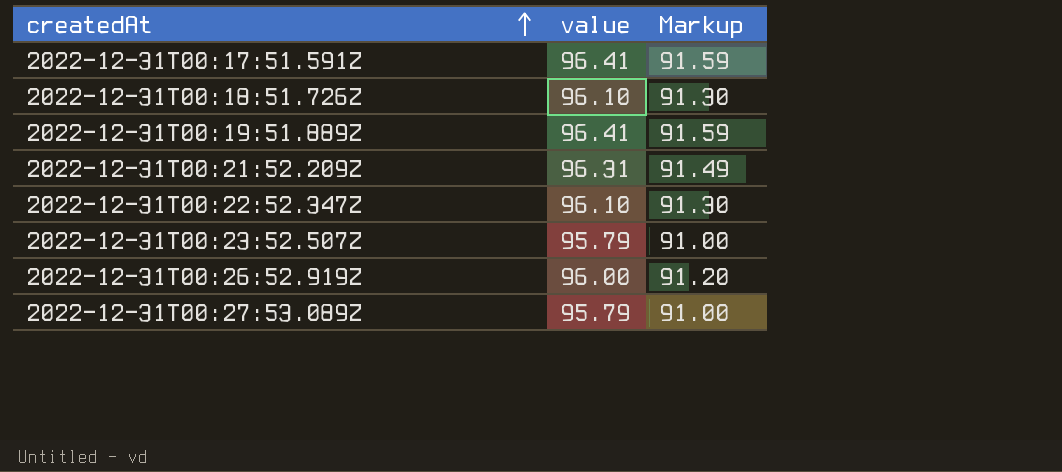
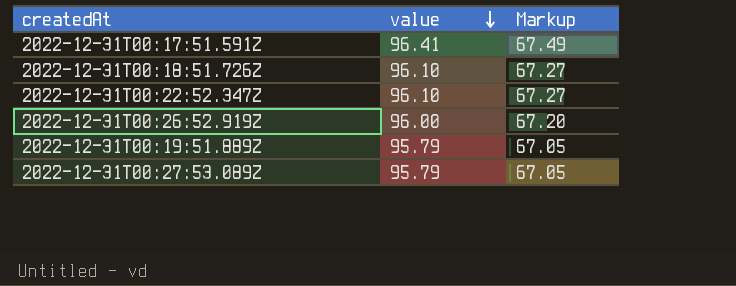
row order: createdAt ascending -> value descending
column Markup | formula: [value] * 0.95 -> [value] * 0.7
row 2022-12-31T00:21:52.209Z: 96.31 | 91.49 -> none
row 2022-12-31T00:23:52.507Z: 95.79 | 91.00 -> none
2022-12-31T00:19:51.889Z | value: 96.41 -> 95.79

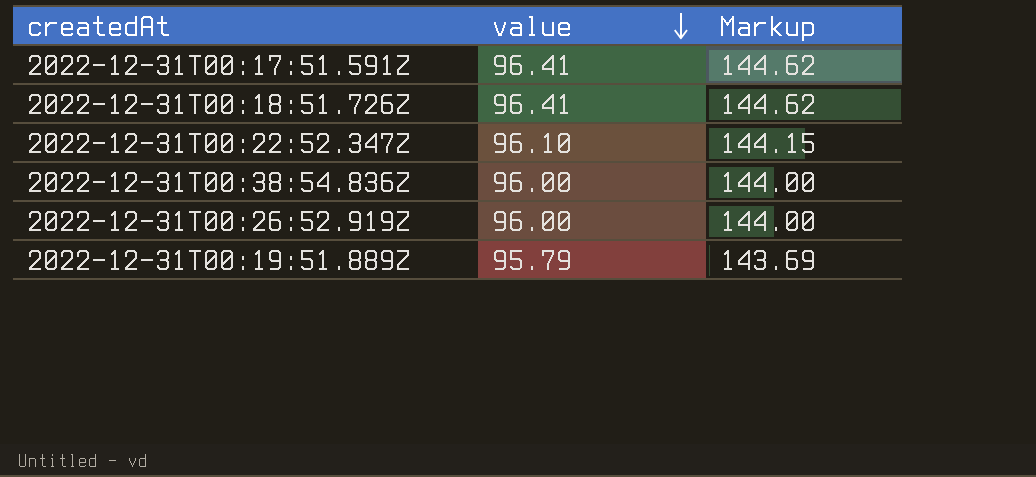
column Markup | formula: [value] * 0.7 -> [value] * 1.5
row 2022-12-31T00:27:53.089Z: 95.79 | 67.05 -> none
2022-12-31T00:18:51.726Z | value: 96.10 -> 96.41
row 2022-12-31T00:38:54.836Z: none -> 96.00 | 144.00

